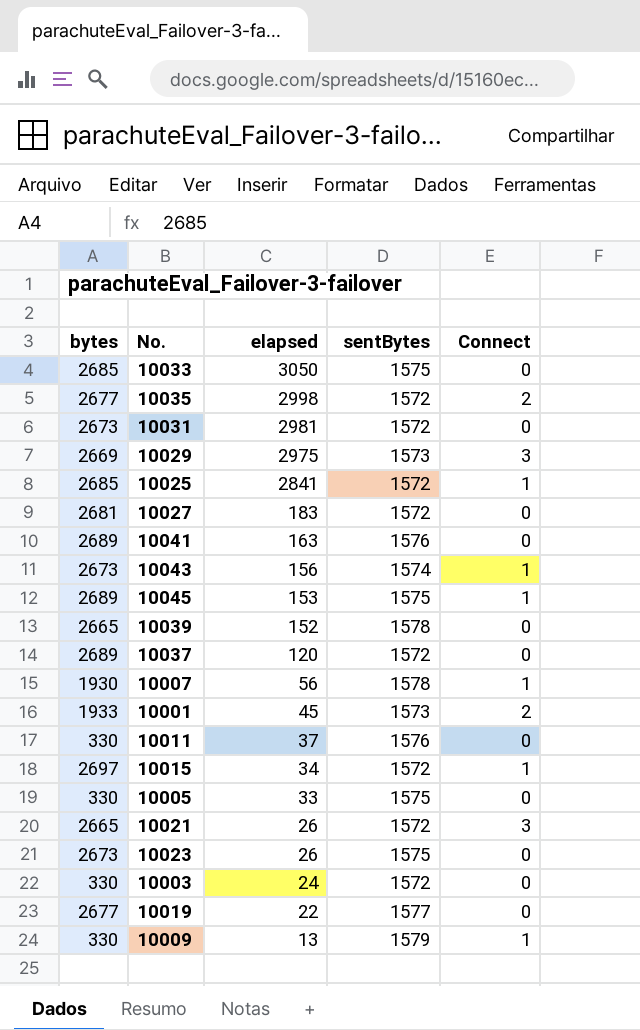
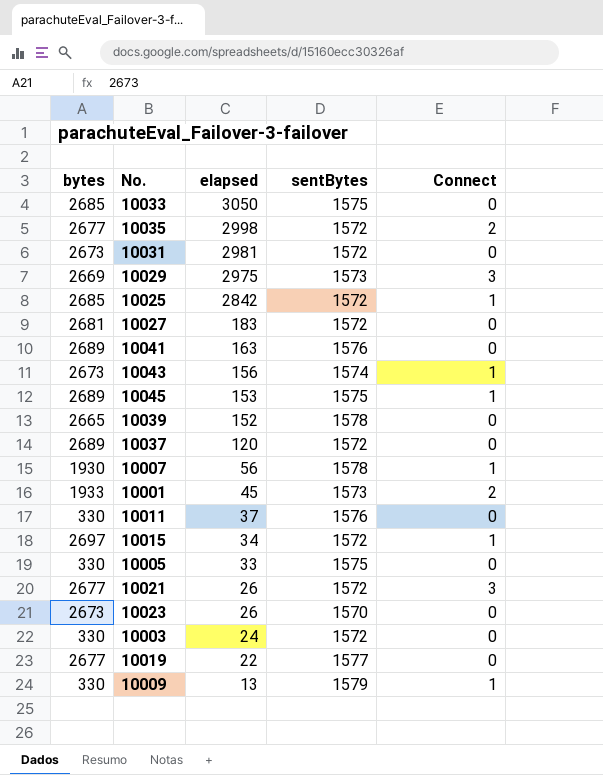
10025 | elapsed: 2841 -> 2842
10021 | bytes: 2665 -> 2677
10023 | sentBytes: 1575 -> 1570

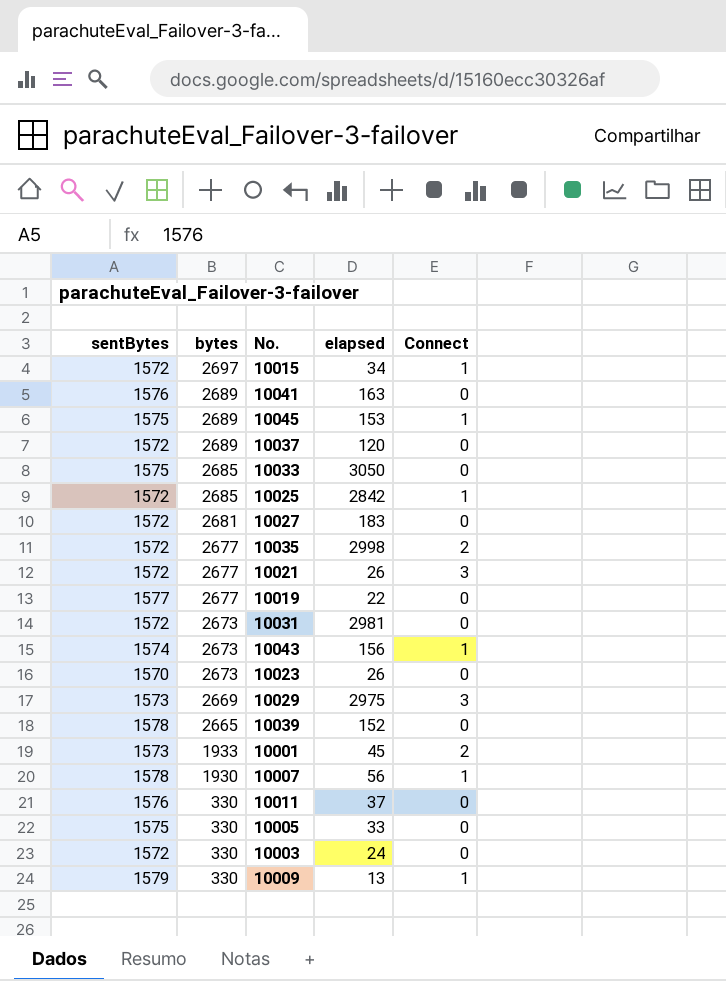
row order: elapsed descending -> bytes descending
column sentBytes | position: 4 -> 1

